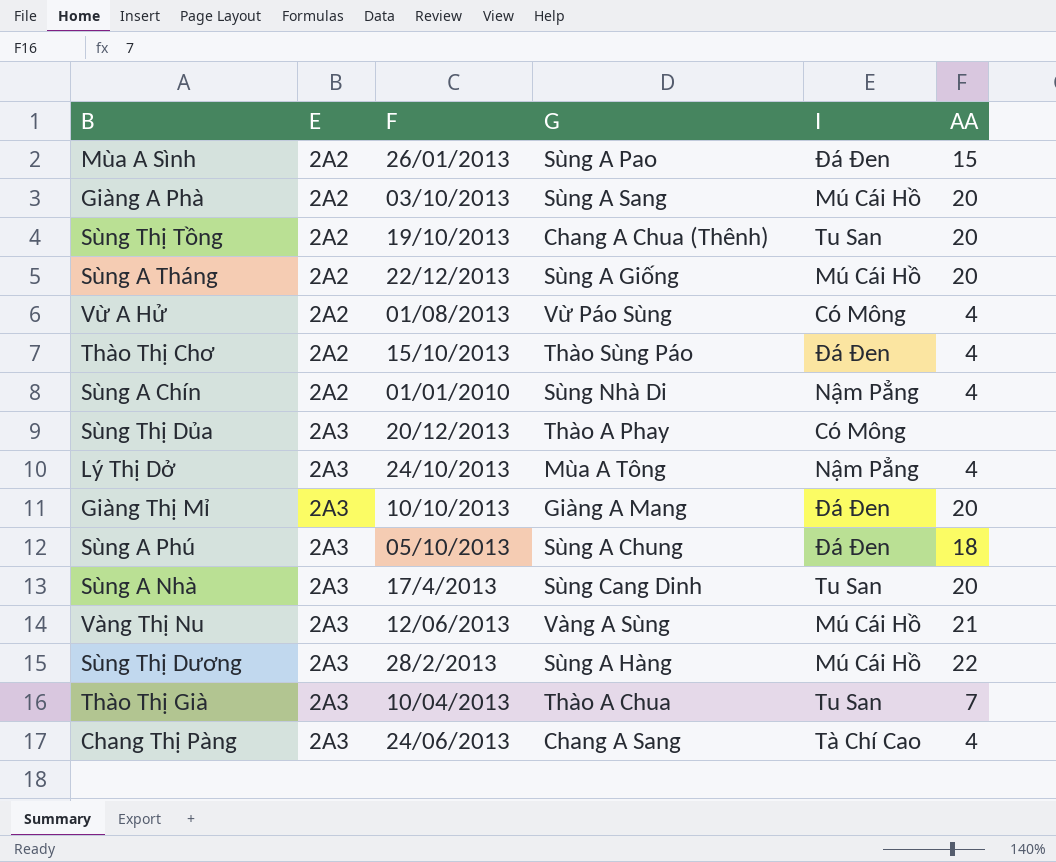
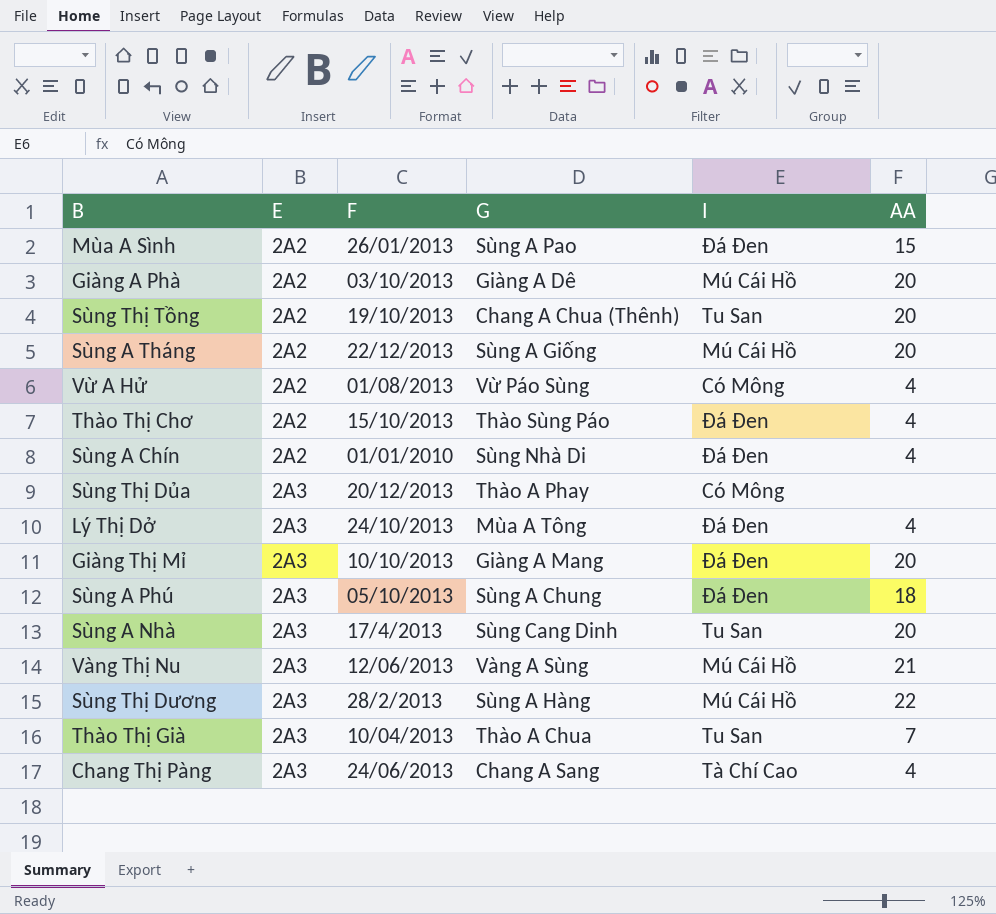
Giàng A Phà | G: Sùng A Sang -> Giàng A Dê
Sùng A Chín | I: Nậm Pẳng -> Đá Đen
Lý Thị Dở | I: Nậm Pẳng -> Đá Đen

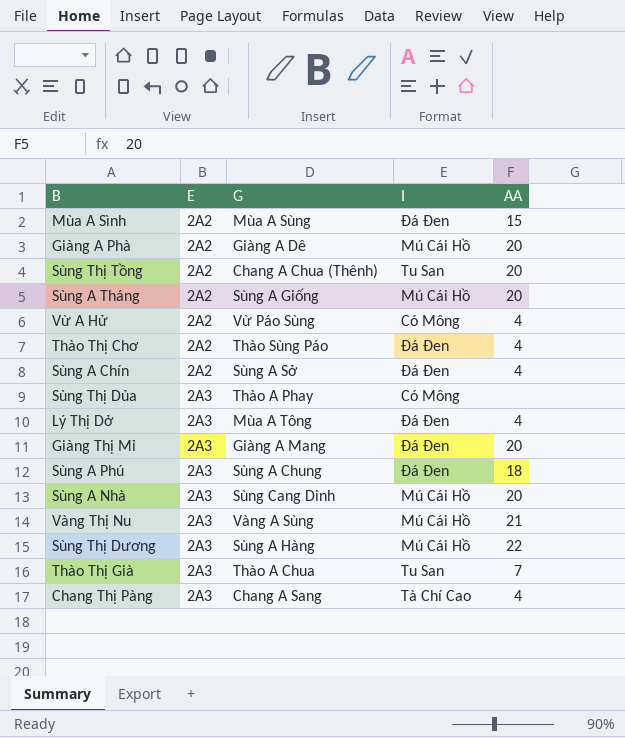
column F | position: 3 -> none
Mùa A Sình | G: Sùng A Pao -> Mùa A Sùng
Sùng A Chín | G: Sùng Nhà Di -> Sùng A Sở
Sùng A Nhà | I: Tu San -> Mú Cái Hồ

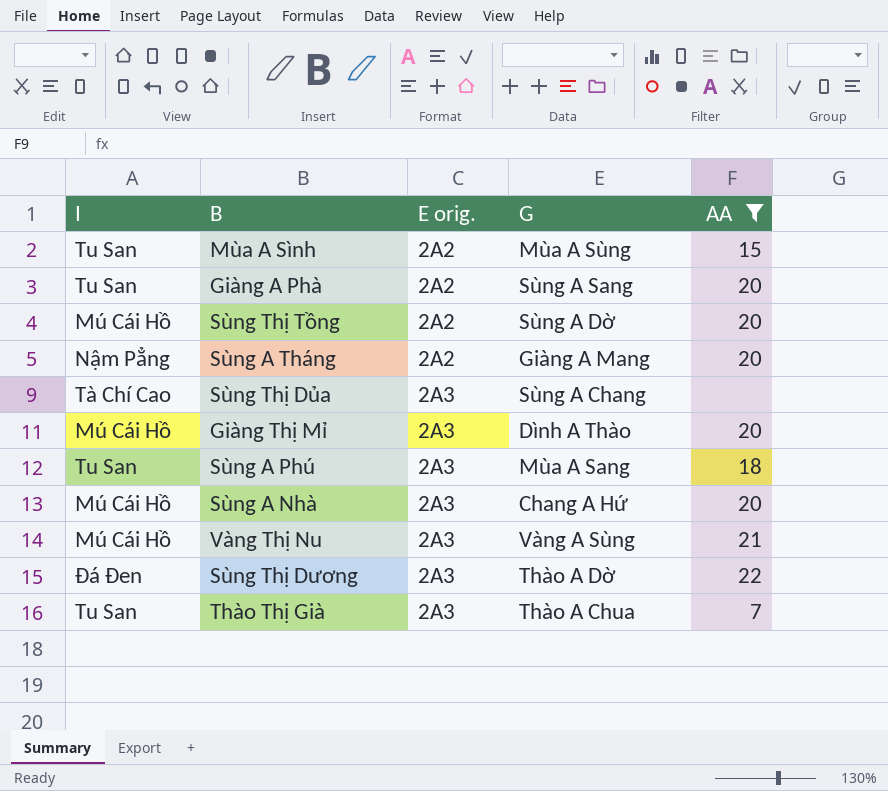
filter: none -> AA != 4
column I | position: 4 -> 1
column name: E -> E orig.
Mùa A Sình | I: Đá Đen -> Tu San
Giàng A Phà | I: Mú Cái Hồ -> Tu San
Giàng A Phà | G: Giàng A Dê -> Sùng A Sang
Sùng Thị Tồng | I: Tu San -> Mú Cái Hồ
Sùng Thị Tồng | G: Chang A Chua (Thênh) -> Sùng A Dờ
Sùng A Tháng | I: Mú Cái Hồ -> Nậm Pẳng
Sùng A Tháng | G: Sùng A Giống -> Giàng A Mang
Sùng Thị Dủa | I: Có Mông -> Tà Chí Cao
Sùng Thị Dủa | G: Thào A Phay -> Sùng A Chang
Giàng Thị Mỉ | I: Đá Đen -> Mú Cái Hồ
Giàng Thị Mỉ | G: Giàng A Mang -> Dình A Thào
Sùng A Phú | I: Đá Đen -> Tu San
Sùng A Phú | G: Sùng A Chung -> Mùa A Sang
Sùng A Nhà | G: Sùng Cang Dinh -> Chang A Hứ
Sùng Thị Dương | I: Mú Cái Hồ -> Đá Đen
Sùng Thị Dương | G: Sùng A Hàng -> Thào A Dờ

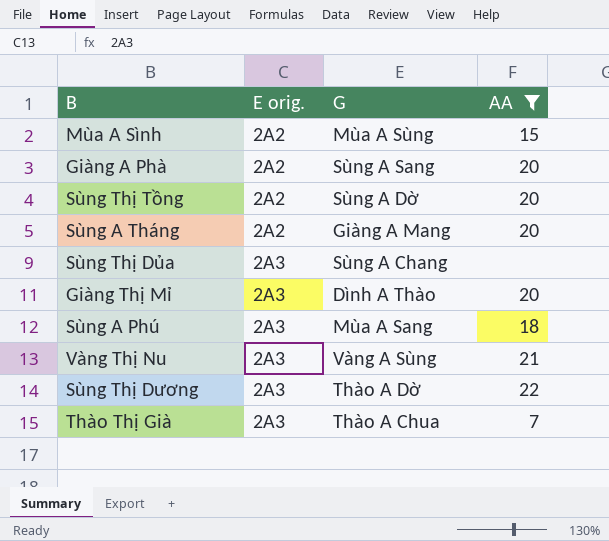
column I | position: 1 -> none
row Sùng A Nhà: Mú Cái Hồ | 2A3 | Chang A Hứ | 20 -> none

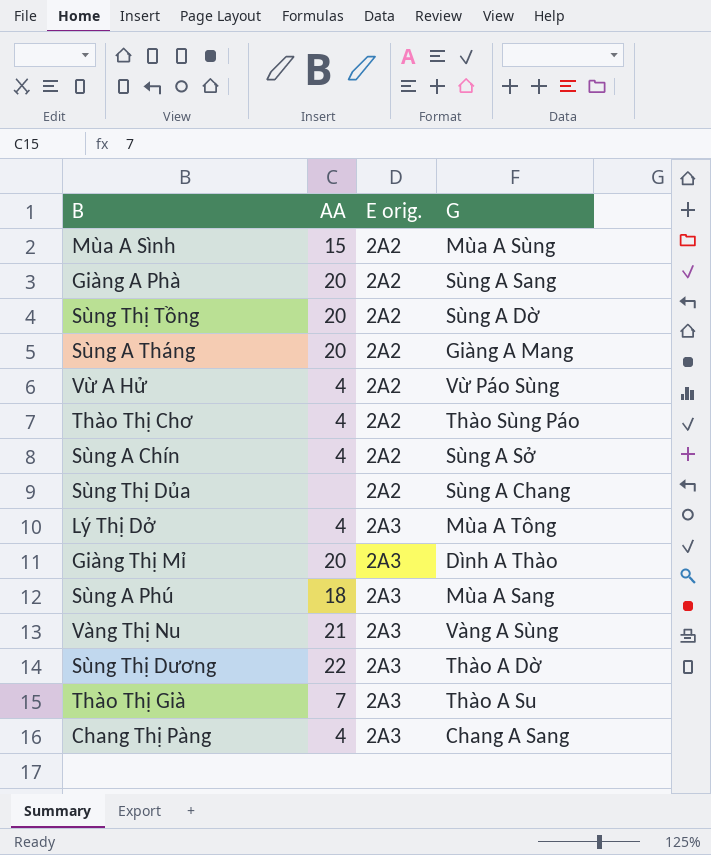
filter: AA != 4 -> none
column AA | position: 4 -> 2
Sùng Thị Dủa | E orig.: 2A3 -> 2A2
Thào Thị Già | G: Thào A Chua -> Thào A Su

